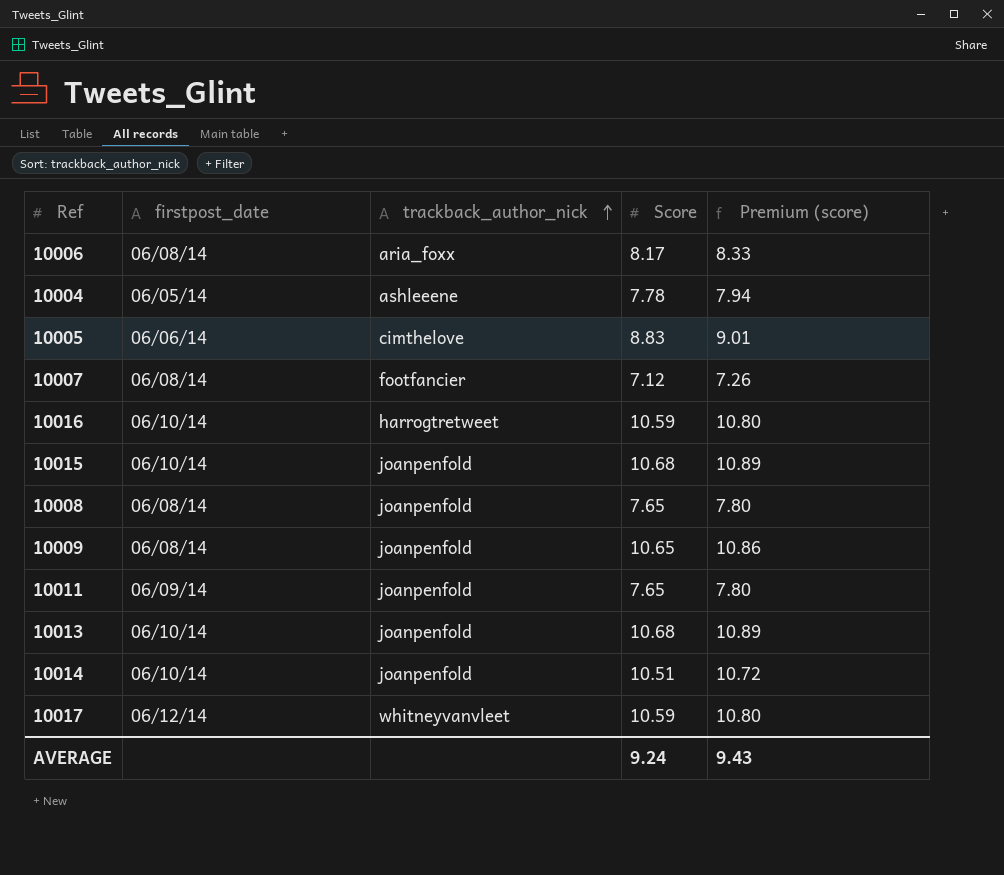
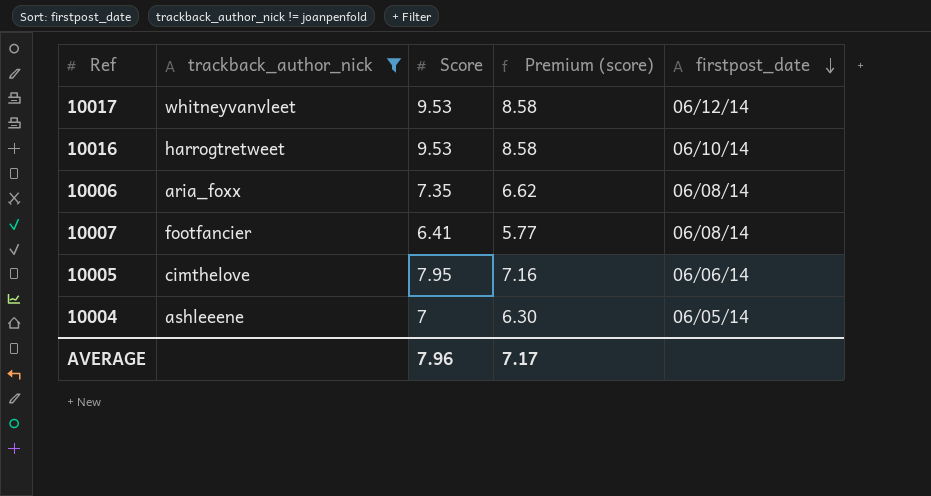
filter: none -> trackback_author_nick != joanpenfold
row order: trackback_author_nick ascending -> firstpost_date descending
column Premium (score) | formula: [Score] * 1.02 -> [Score] * 0.9
column firstpost_date | position: 2 -> 5
10017 | Score: 10.59 -> 9.53
10016 | Score: 10.59 -> 9.53
10006 | Score: 8.17 -> 7.35
10007 | Score: 7.12 -> 6.41
10005 | Score: 8.83 -> 7.95
10004 | Score: 7.78 -> 7
AVERAGE | Score: 9.24 -> 7.96
AVERAGE | Premium (score): 9.43 -> 7.17

